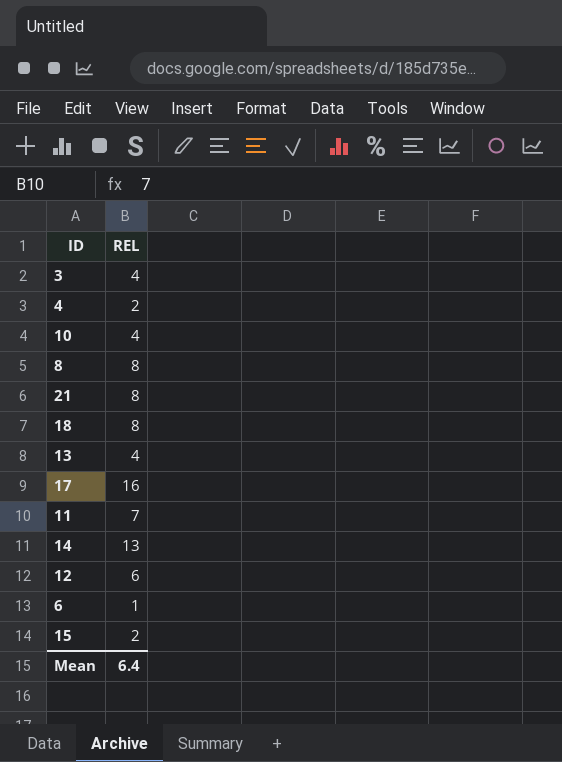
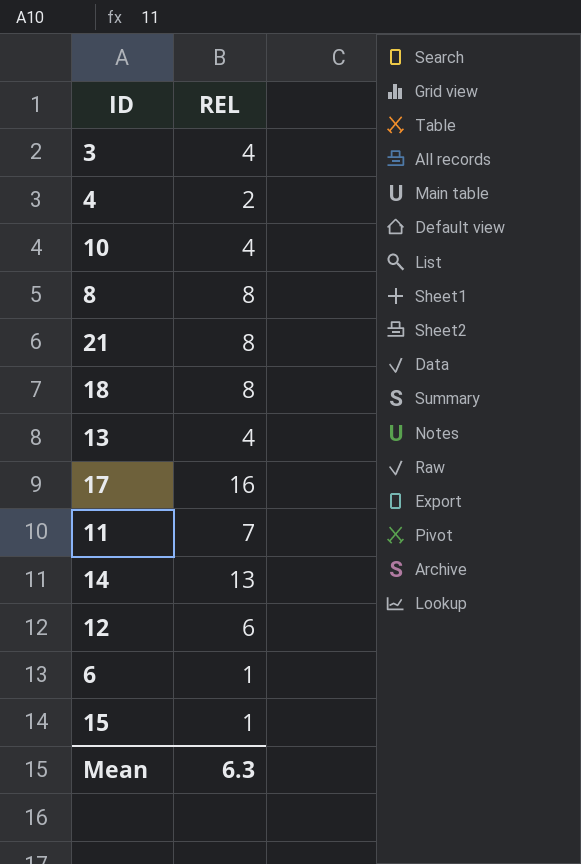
15 | REL: 2 -> 1
Mean | REL: 6.4 -> 6.3

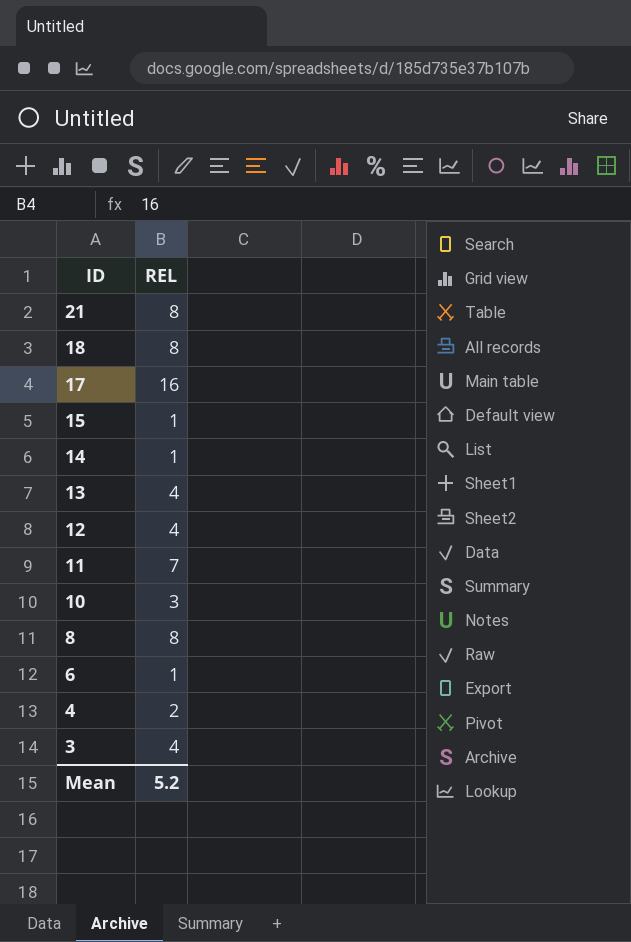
row order: none -> ID descending
14 | REL: 13 -> 1
12 | REL: 6 -> 4
10 | REL: 4 -> 3
Mean | REL: 6.3 -> 5.2

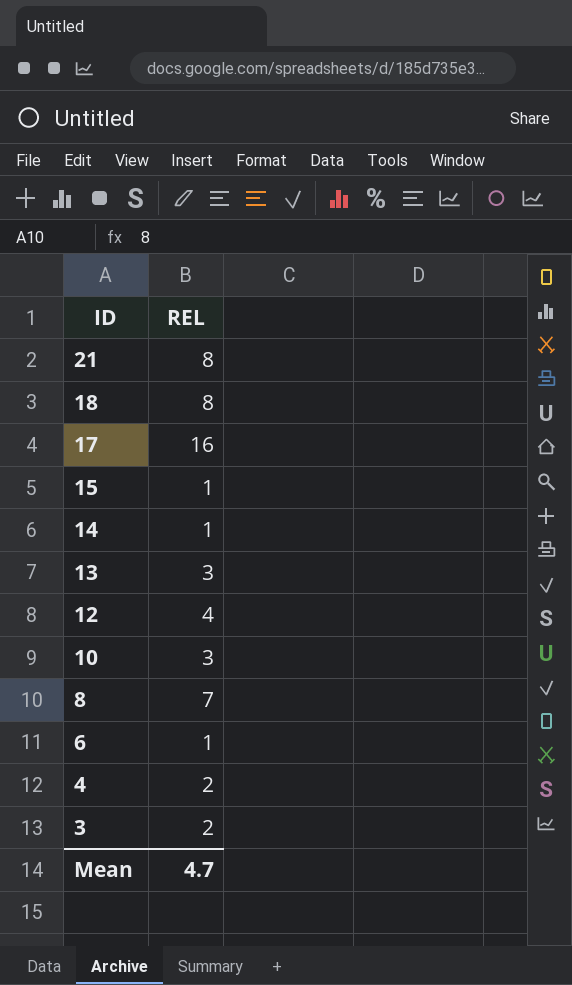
row 11: 7 -> none
13 | REL: 4 -> 3
8 | REL: 8 -> 7
3 | REL: 4 -> 2
Mean | REL: 5.2 -> 4.7

